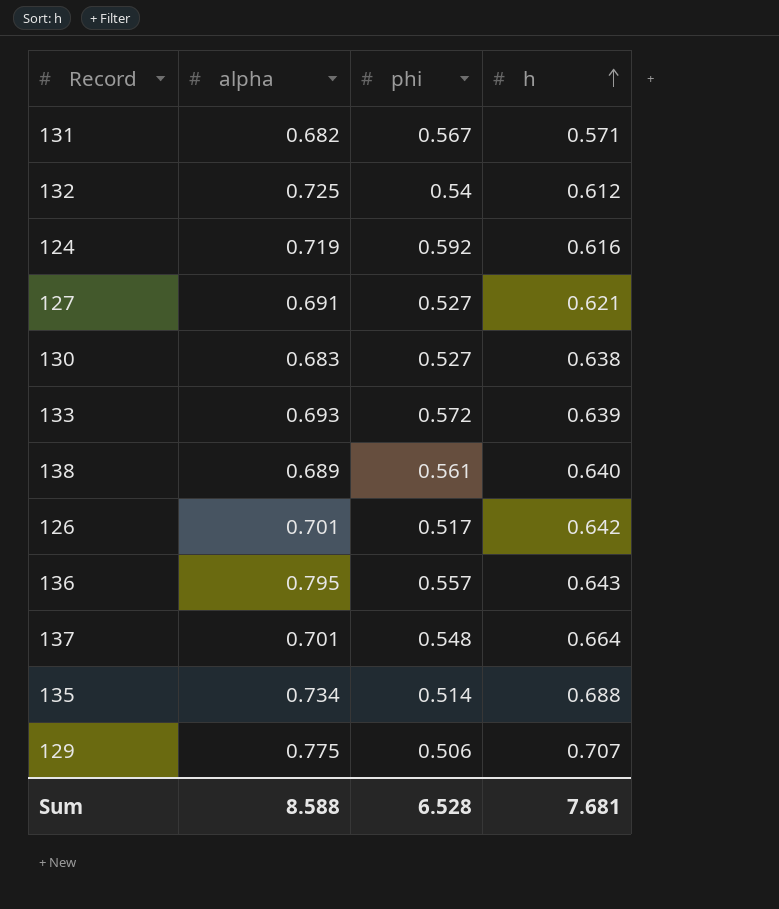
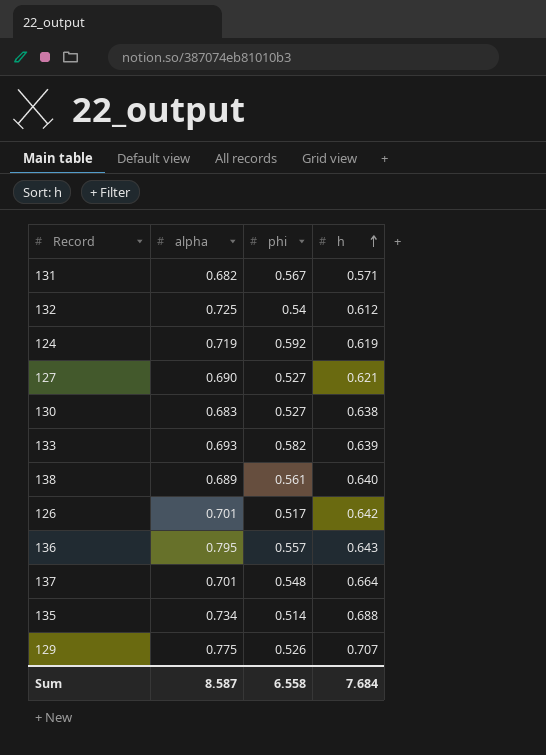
124 | h: 0.616 -> 0.619
127 | alpha: 0.691 -> 0.690
133 | phi: 0.572 -> 0.582
129 | phi: 0.506 -> 0.526
Sum | alpha: 8.588 -> 8.587
Sum | phi: 6.528 -> 6.558
Sum | h: 7.681 -> 7.684

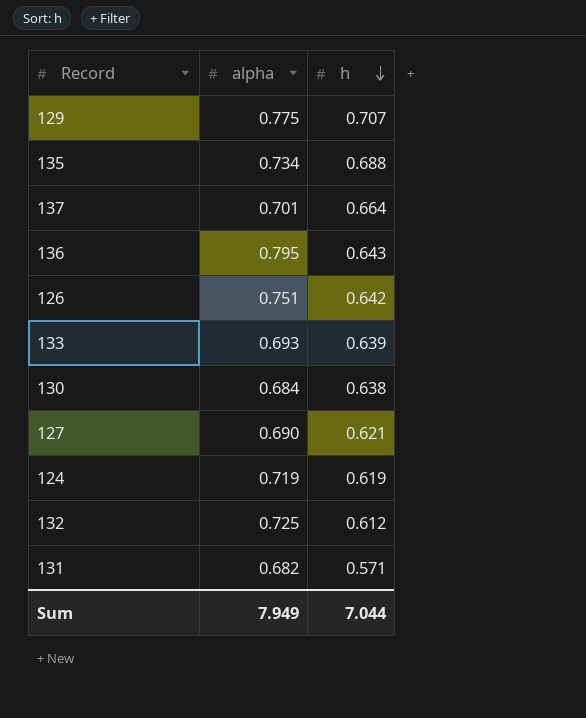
row order: h ascending -> h descending
column phi | position: 3 -> none
row 138: 0.689 | 0.561 | 0.640 -> none
126 | alpha: 0.701 -> 0.751
130 | alpha: 0.683 -> 0.684
Sum | alpha: 8.587 -> 7.949
Sum | h: 7.684 -> 7.044

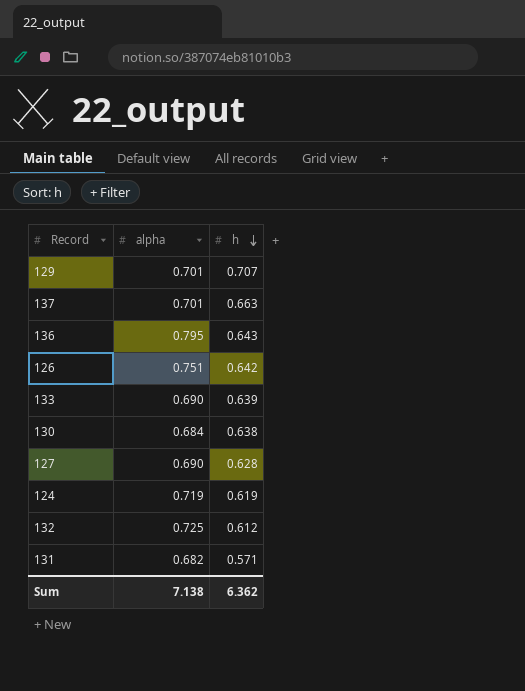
row 135: 0.734 | 0.688 -> none
129 | alpha: 0.775 -> 0.701
137 | h: 0.664 -> 0.663
133 | alpha: 0.693 -> 0.690
127 | h: 0.621 -> 0.628
Sum | alpha: 7.949 -> 7.138
Sum | h: 7.044 -> 6.362

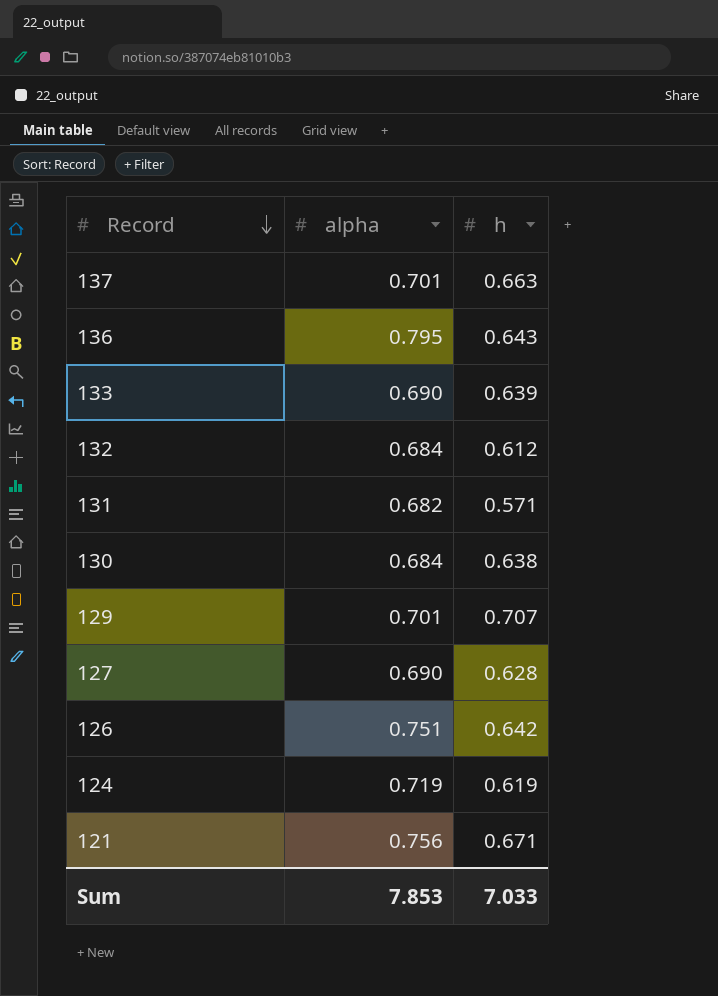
row order: h descending -> Record descending
132 | alpha: 0.725 -> 0.684
row 121: none -> 0.756 | 0.671
Sum | alpha: 7.138 -> 7.853
Sum | h: 6.362 -> 7.033

